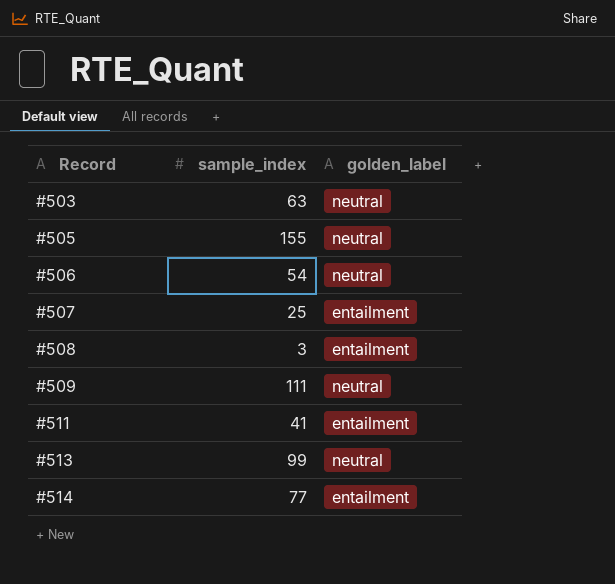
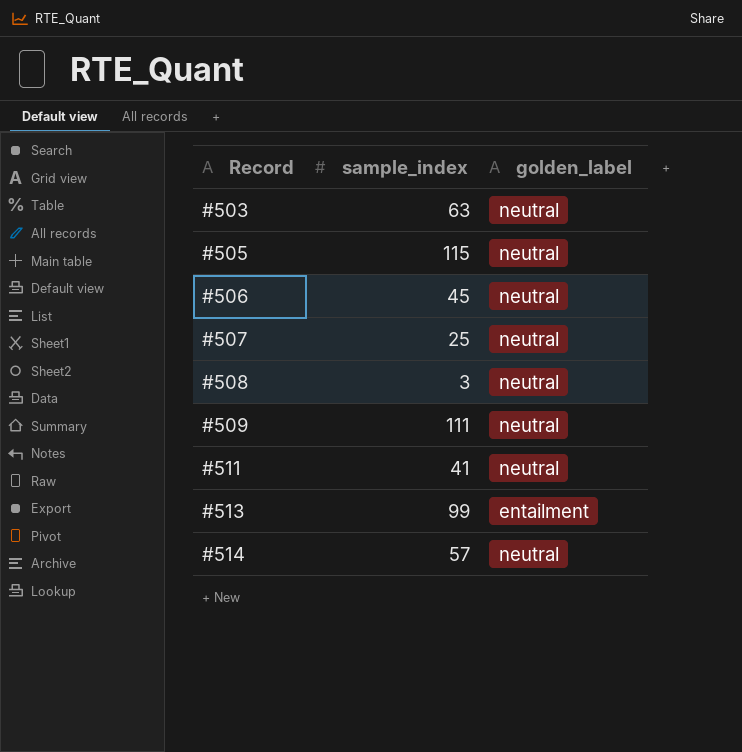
#505 | sample_index: 155 -> 115
#506 | sample_index: 54 -> 45
#507 | golden_label: entailment -> neutral
#508 | golden_label: entailment -> neutral
#511 | golden_label: entailment -> neutral
#513 | golden_label: neutral -> entailment
#514 | sample_index: 77 -> 57
#514 | golden_label: entailment -> neutral

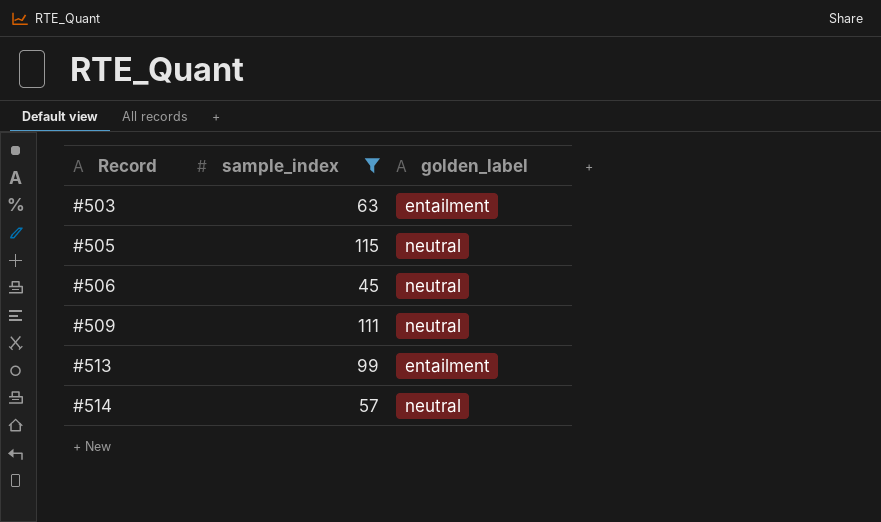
filter: none -> sample_index >= 45
#503 | golden_label: neutral -> entailment

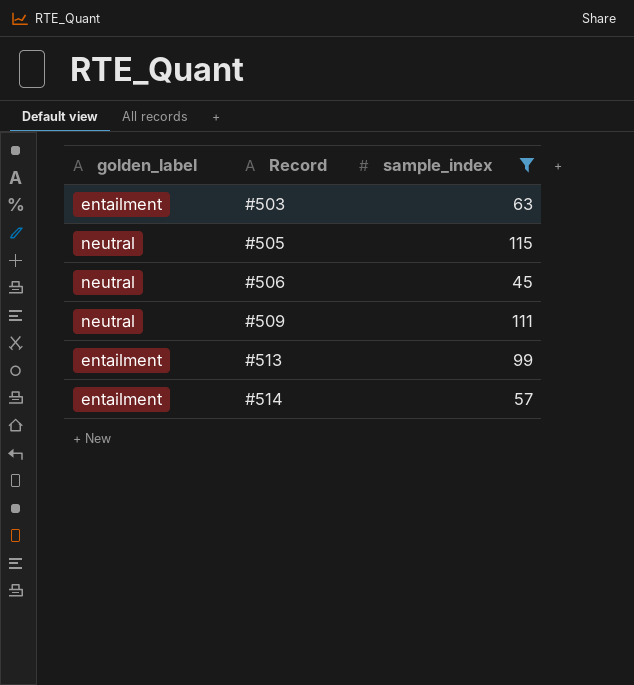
column golden_label | position: 3 -> 1
#514 | golden_label: neutral -> entailment

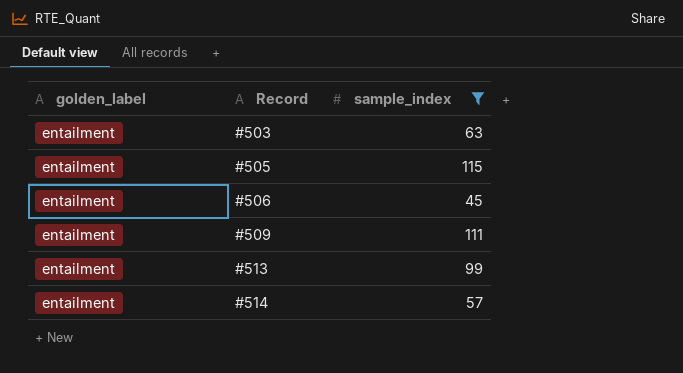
#505 | golden_label: neutral -> entailment
#506 | golden_label: neutral -> entailment
#509 | golden_label: neutral -> entailment

